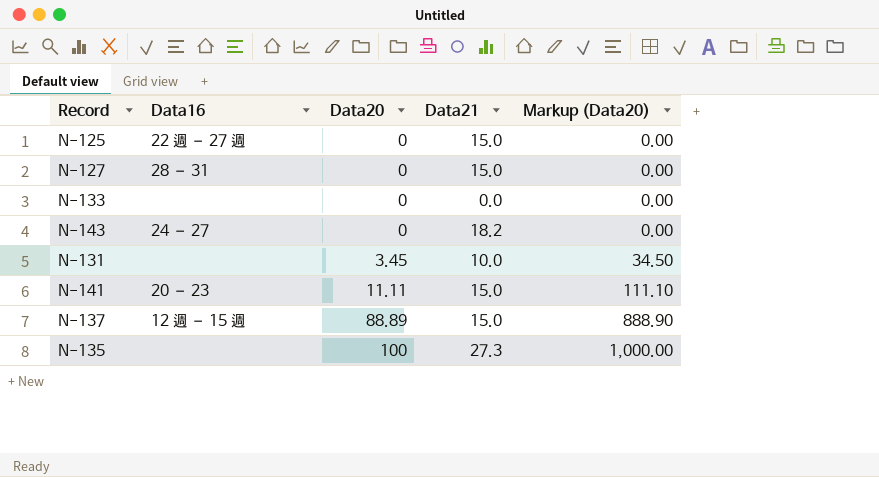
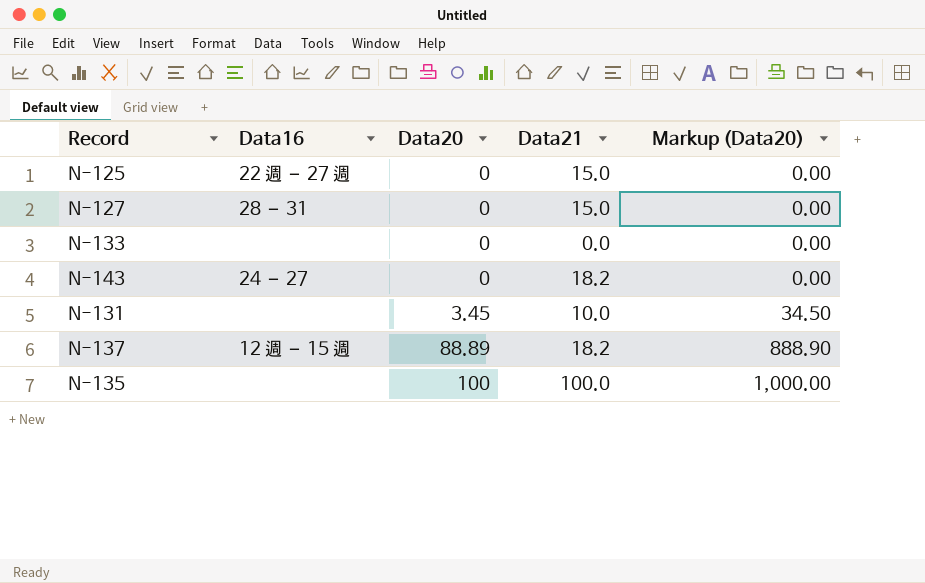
row N-141: 20 － 23 | 11.11 | 15.0 | 111.10 -> none
N-137 | Data21: 15.0 -> 18.2
N-135 | Data21: 27.3 -> 100.0

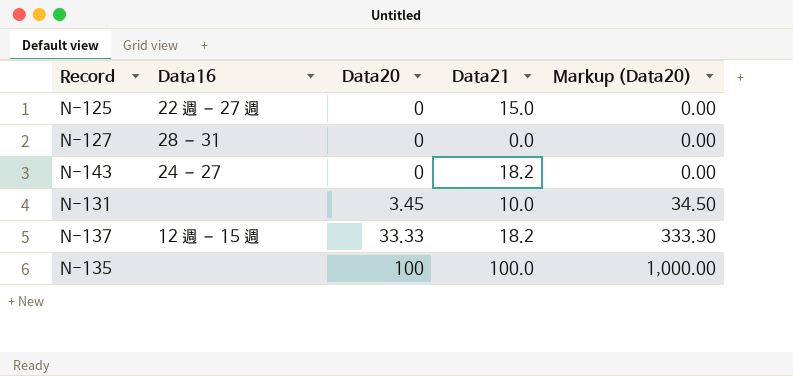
row N-133: none | 0 | 0.0 | 0.00 -> none
N-127 | Data21: 15.0 -> 0.0
N-137 | Data20: 88.89 -> 33.33
N-137 | Markup (Data20): 888.90 -> 333.30

